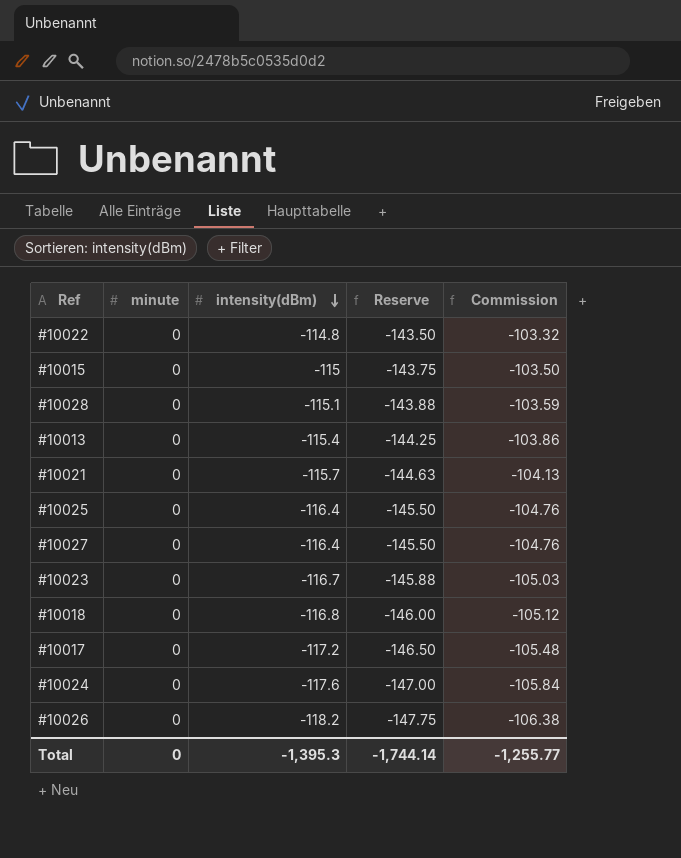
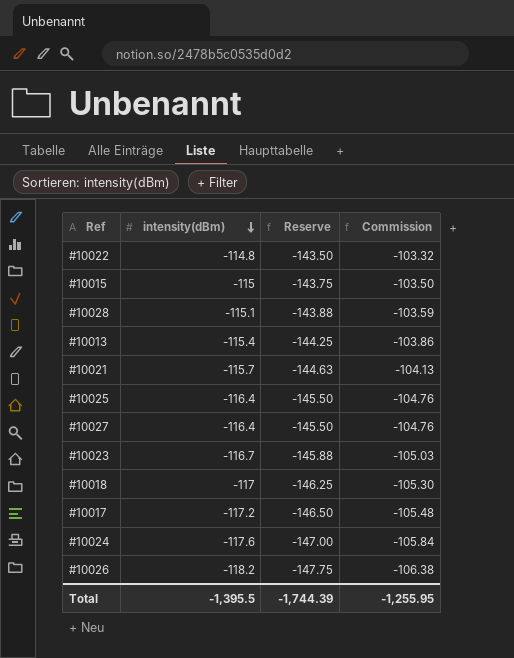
column minute | position: 2 -> none
#10018 | intensity(dBm): -116.8 -> -117
#10018 | Reserve: -146.00 -> -146.25
#10018 | Commission: -105.12 -> -105.30
Total | intensity(dBm): -1,395.3 -> -1,395.5
Total | Reserve: -1,744.14 -> -1,744.39
Total | Commission: -1,255.77 -> -1,255.95

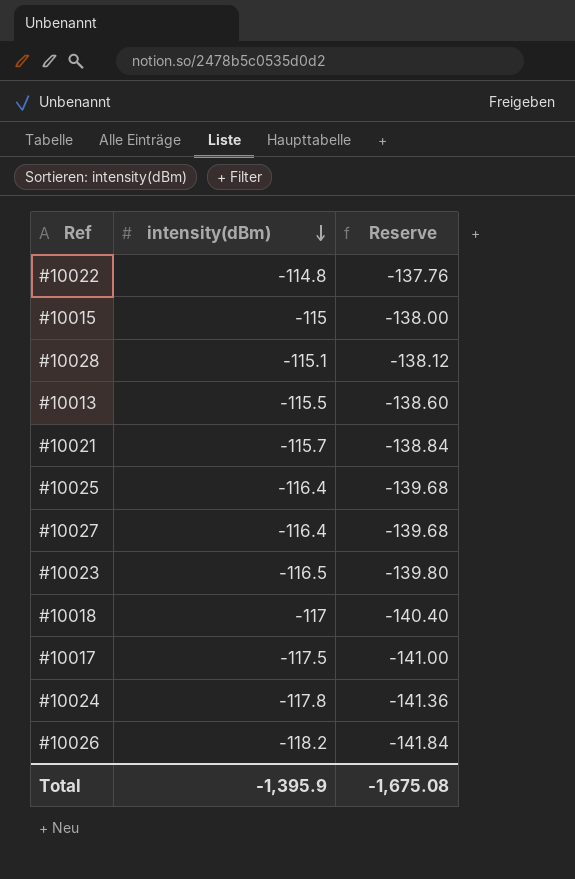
column Commission | formula: [intensity(dBm)] * 0.9 -> none
column Reserve | formula: [intensity(dBm)] * 1.25 -> [intensity(dBm)] * 1.2
#10013 | intensity(dBm): -115.4 -> -115.5
#10023 | intensity(dBm): -116.7 -> -116.5
#10017 | intensity(dBm): -117.2 -> -117.5
#10024 | intensity(dBm): -117.6 -> -117.8
Total | intensity(dBm): -1,395.5 -> -1,395.9
Total | Reserve: -1,744.39 -> -1,675.08

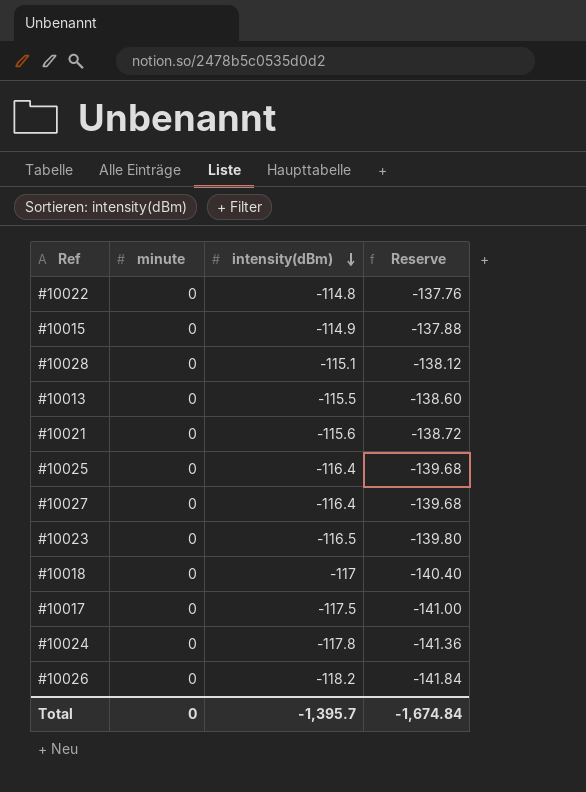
column minute | position: none -> 2
#10015 | intensity(dBm): -115 -> -114.9
#10015 | Reserve: -138.00 -> -137.88
#10021 | intensity(dBm): -115.7 -> -115.6
#10021 | Reserve: -138.84 -> -138.72
Total | intensity(dBm): -1,395.9 -> -1,395.7
Total | Reserve: -1,675.08 -> -1,674.84

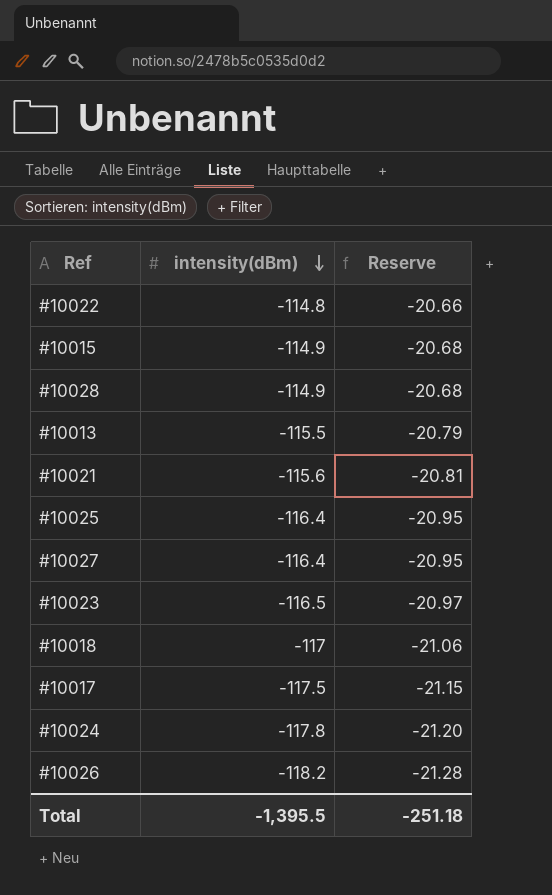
column minute | position: 2 -> none
column Reserve | formula: [intensity(dBm)] * 1.2 -> [intensity(dBm)] * 0.18
#10028 | intensity(dBm): -115.1 -> -114.9
Total | intensity(dBm): -1,395.7 -> -1,395.5
Total | Reserve: -1,674.84 -> -251.18

